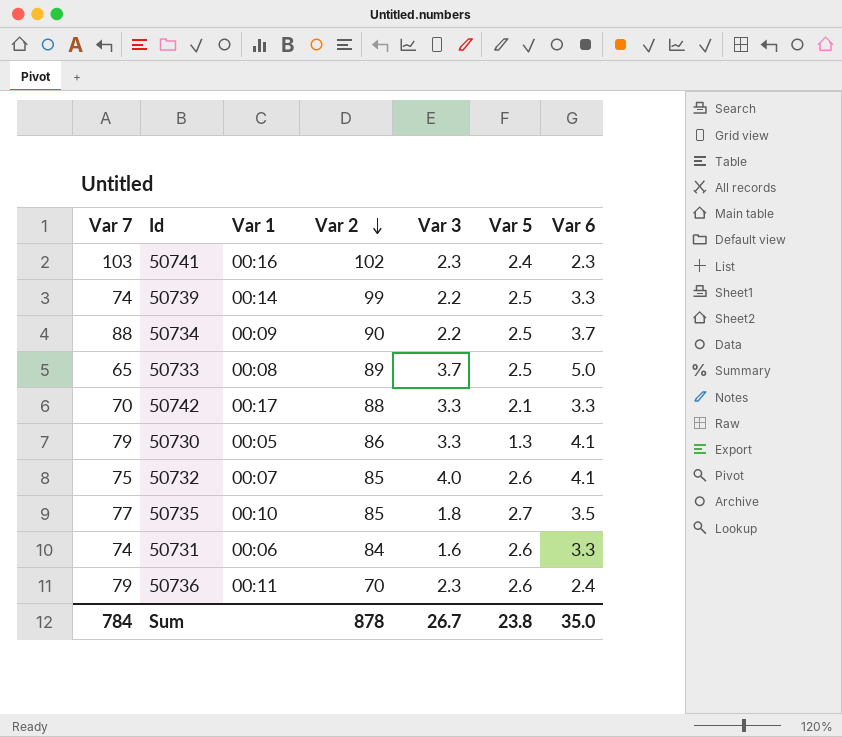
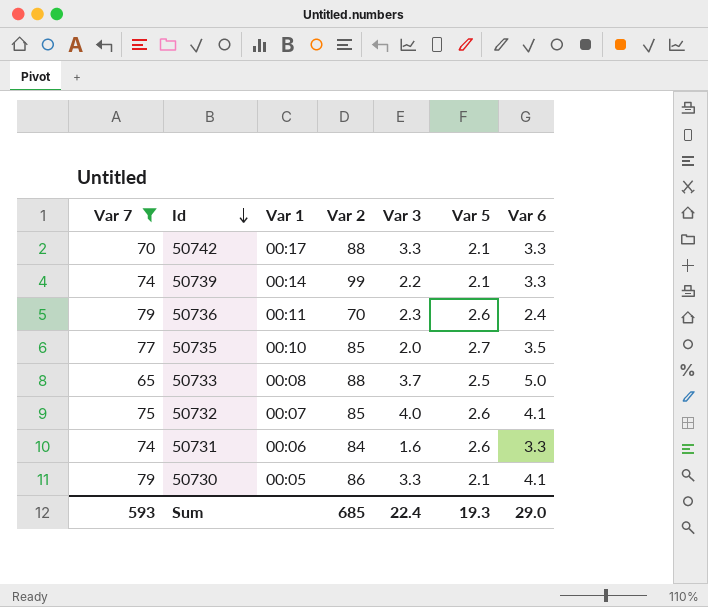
filter: none -> Var 7 <= 79
row order: Var 2 descending -> Id descending
50739 | Var 5: 2.5 -> 2.1
50735 | Var 3: 1.8 -> 2.0
50733 | Var 2: 89 -> 88
50730 | Var 5: 1.3 -> 2.1
Sum | Var 7: 784 -> 593
Sum | Var 2: 878 -> 685
Sum | Var 3: 26.7 -> 22.4
Sum | Var 5: 23.8 -> 19.3
Sum | Var 6: 35.0 -> 29.0

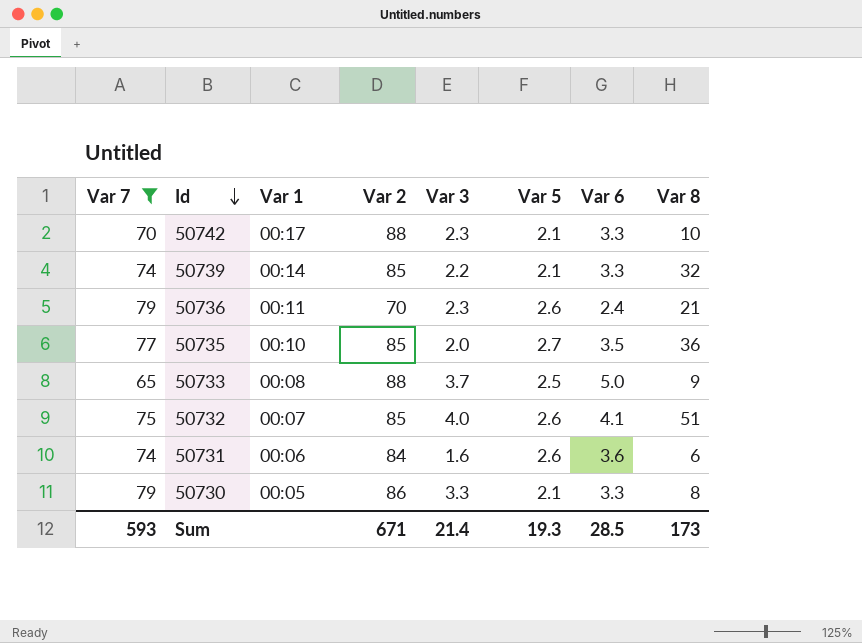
column Var 8 | position: none -> 8
50742 | Var 3: 3.3 -> 2.3
50739 | Var 2: 99 -> 85
50731 | Var 6: 3.3 -> 3.6
50730 | Var 6: 4.1 -> 3.3
Sum | Var 2: 685 -> 671
Sum | Var 3: 22.4 -> 21.4
Sum | Var 6: 29.0 -> 28.5

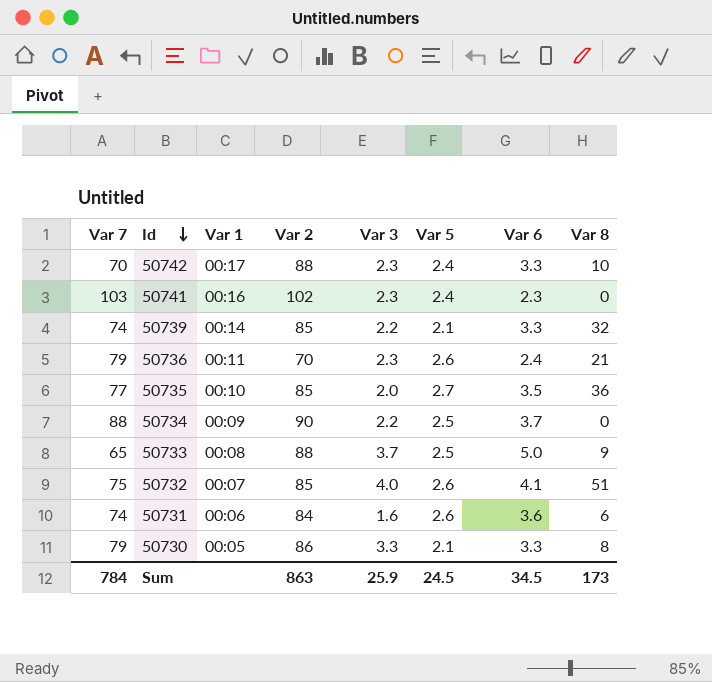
filter: Var 7 <= 79 -> none
50742 | Var 5: 2.1 -> 2.4
Sum | Var 7: 593 -> 784
Sum | Var 2: 671 -> 863
Sum | Var 3: 21.4 -> 25.9
Sum | Var 5: 19.3 -> 24.5
Sum | Var 6: 28.5 -> 34.5

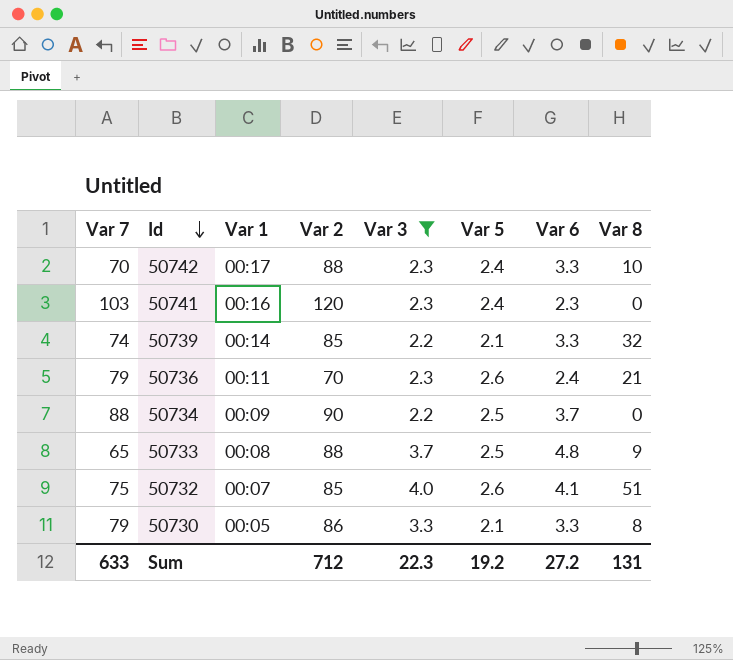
filter: none -> Var 3 >= 2.2
50741 | Var 2: 102 -> 120
50733 | Var 6: 5.0 -> 4.8
Sum | Var 7: 784 -> 633
Sum | Var 2: 863 -> 712
Sum | Var 3: 25.9 -> 22.3
Sum | Var 5: 24.5 -> 19.2
Sum | Var 6: 34.5 -> 27.2
Sum | Var 8: 173 -> 131

